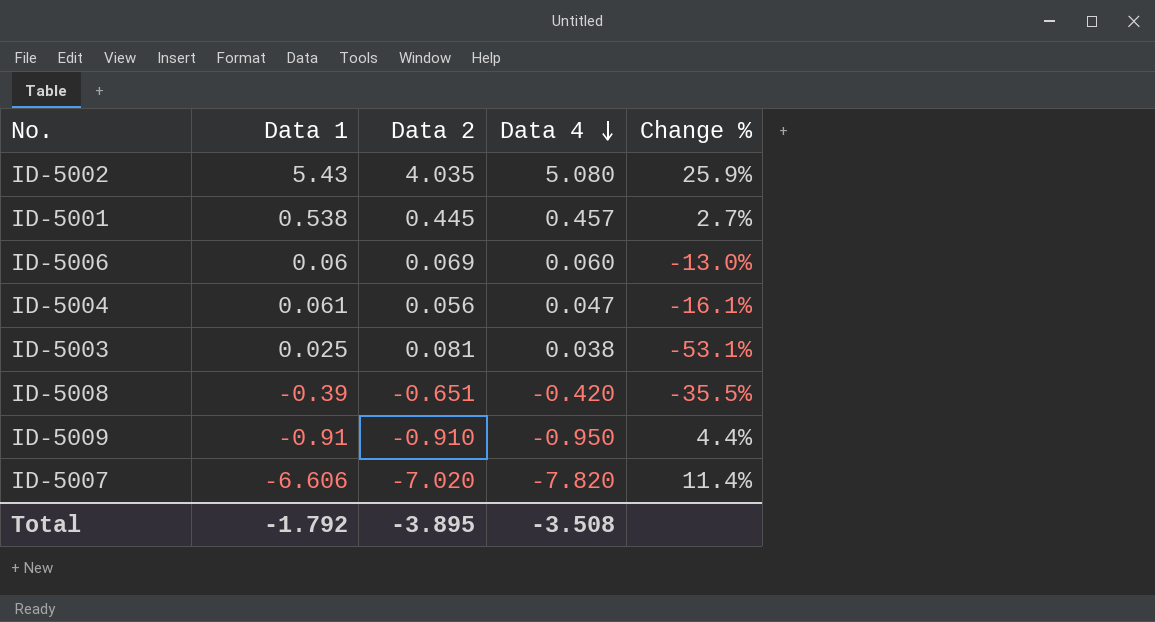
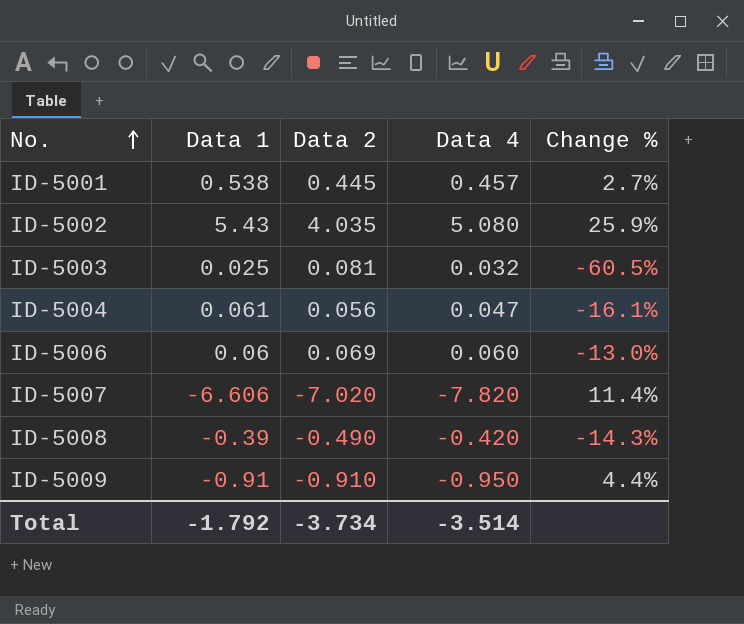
row order: Data 4 descending -> No. ascending
ID-5003 | Data 4: 0.038 -> 0.032
ID-5003 | Change %: -53.1% -> -60.5%
ID-5008 | Data 2: -0.651 -> -0.490
ID-5008 | Change %: -35.5% -> -14.3%
Total | Data 2: -3.895 -> -3.734
Total | Data 4: -3.508 -> -3.514

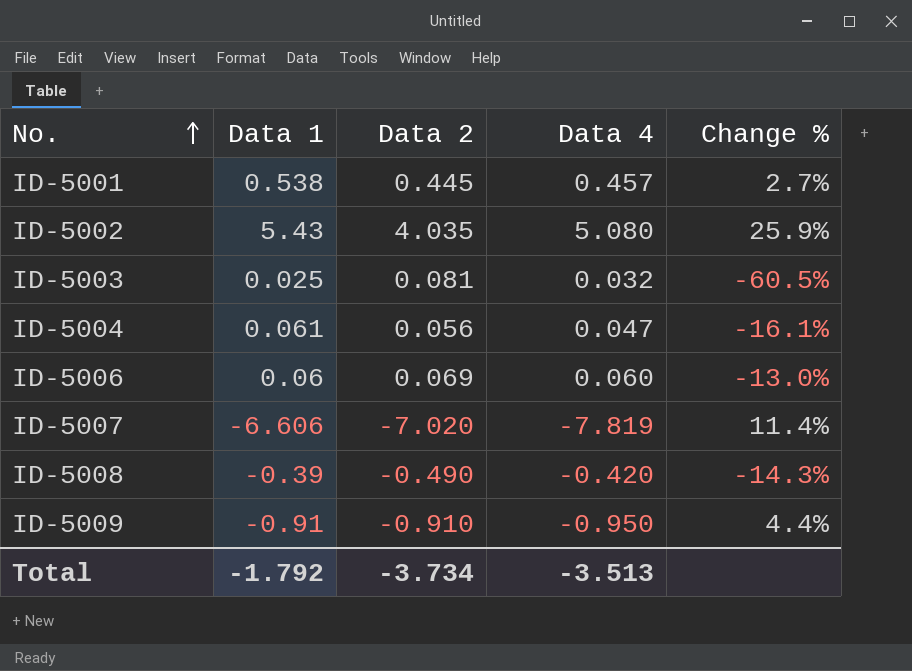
ID-5007 | Data 4: -7.820 -> -7.819
Total | Data 4: -3.514 -> -3.513

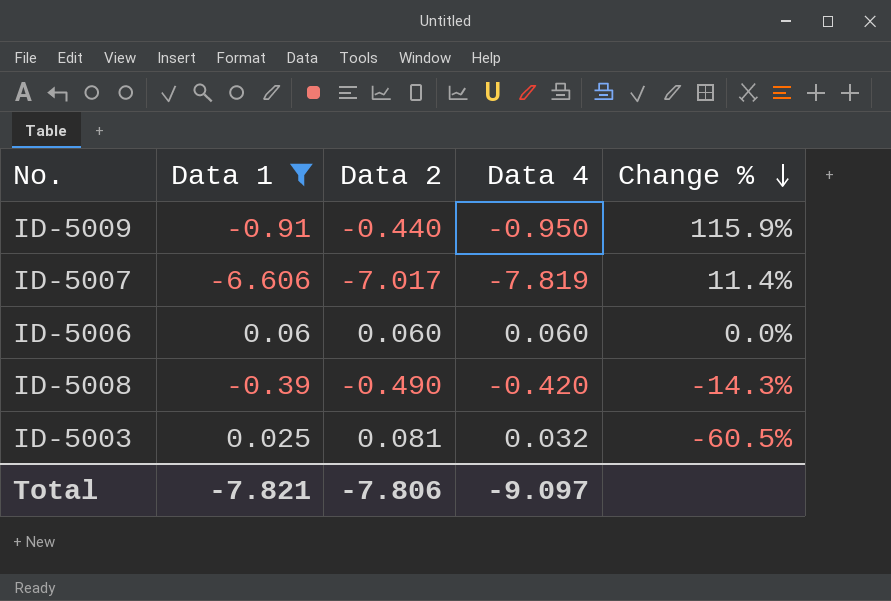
filter: none -> Data 1 <= 0.06
row order: No. ascending -> Change % descending
ID-5009 | Data 2: -0.910 -> -0.440
ID-5009 | Change %: 4.4% -> 115.9%
ID-5007 | Data 2: -7.020 -> -7.017
ID-5006 | Data 2: 0.069 -> 0.060
ID-5006 | Change %: -13.0% -> 0.0%
Total | Data 1: -1.792 -> -7.821
Total | Data 2: -3.734 -> -7.806
Total | Data 4: -3.513 -> -9.097

